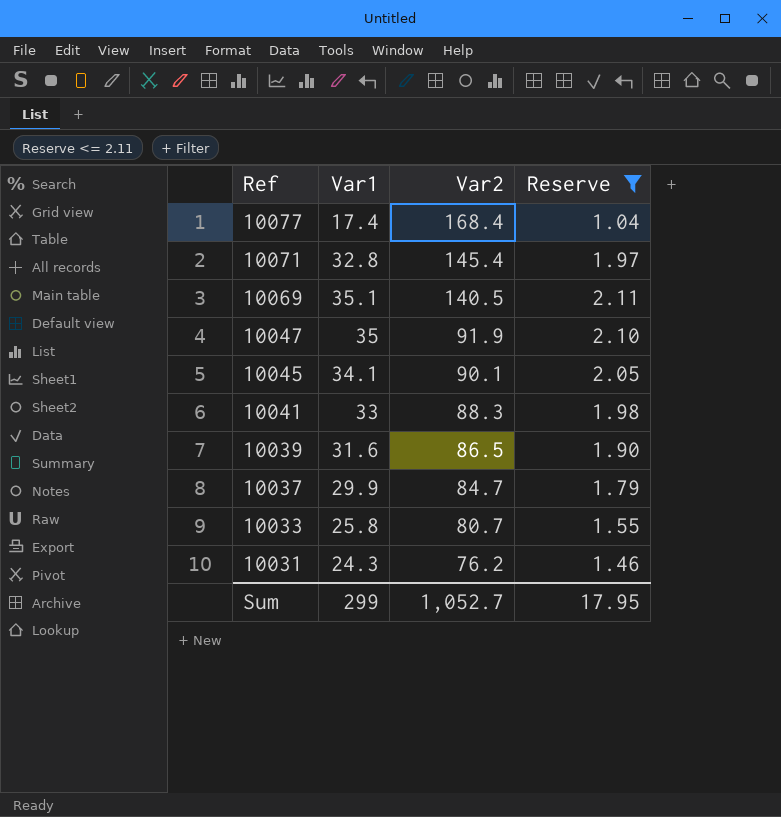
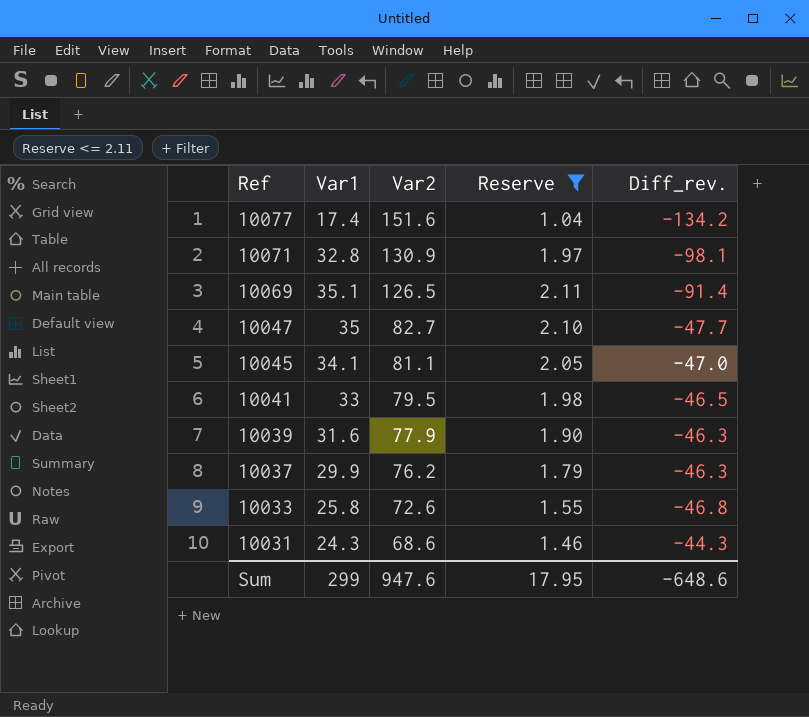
column Diff_rev. | formula: none -> [Var1] - [Var2]
10077 | Var2: 168.4 -> 151.6
10071 | Var2: 145.4 -> 130.9
10069 | Var2: 140.5 -> 126.5
10047 | Var2: 91.9 -> 82.7
10045 | Var2: 90.1 -> 81.1
10041 | Var2: 88.3 -> 79.5
10039 | Var2: 86.5 -> 77.9
10037 | Var2: 84.7 -> 76.2
10033 | Var2: 80.7 -> 72.6
10031 | Var2: 76.2 -> 68.6
Sum | Var2: 1,052.7 -> 947.6

